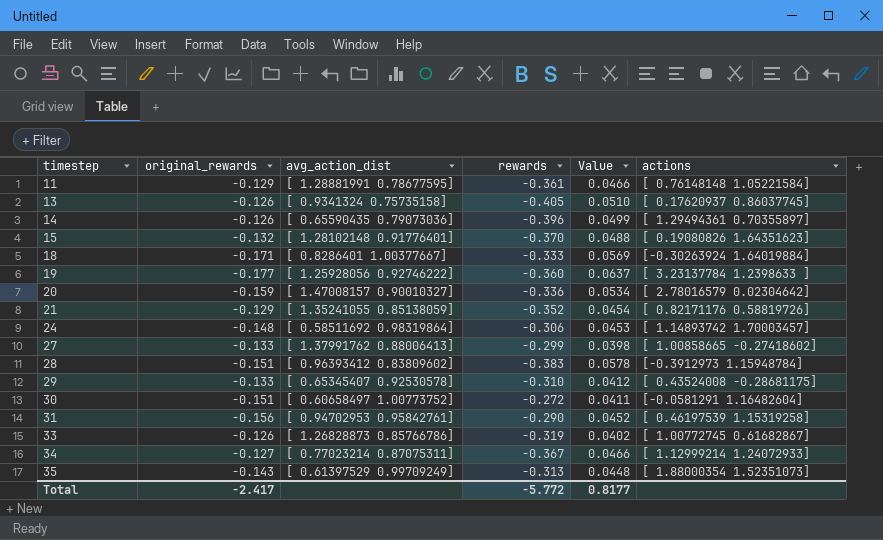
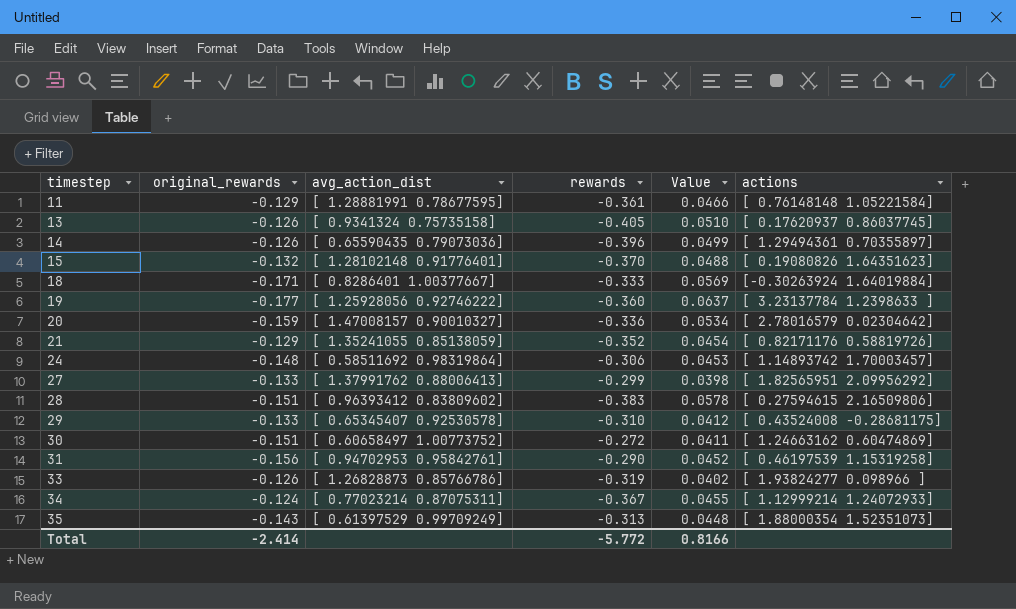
27 | actions: [ 1.00858665 -0.27418602] -> [ 1.82565951 2.09956292]
28 | actions: [-0.3912973 1.15948784] -> [ 0.27594615 2.16509806]
30 | actions: [-0.0581291 1.16482604] -> [ 1.24663162 0.60474869]
33 | actions: [ 1.00772745 0.61682867] -> [ 1.93824277 0.098966 ]
34 | original_rewards: -0.127 -> -0.124
34 | Value: 0.0466 -> 0.0455
Total | original_rewards: -2.417 -> -2.414
Total | Value: 0.8177 -> 0.8166

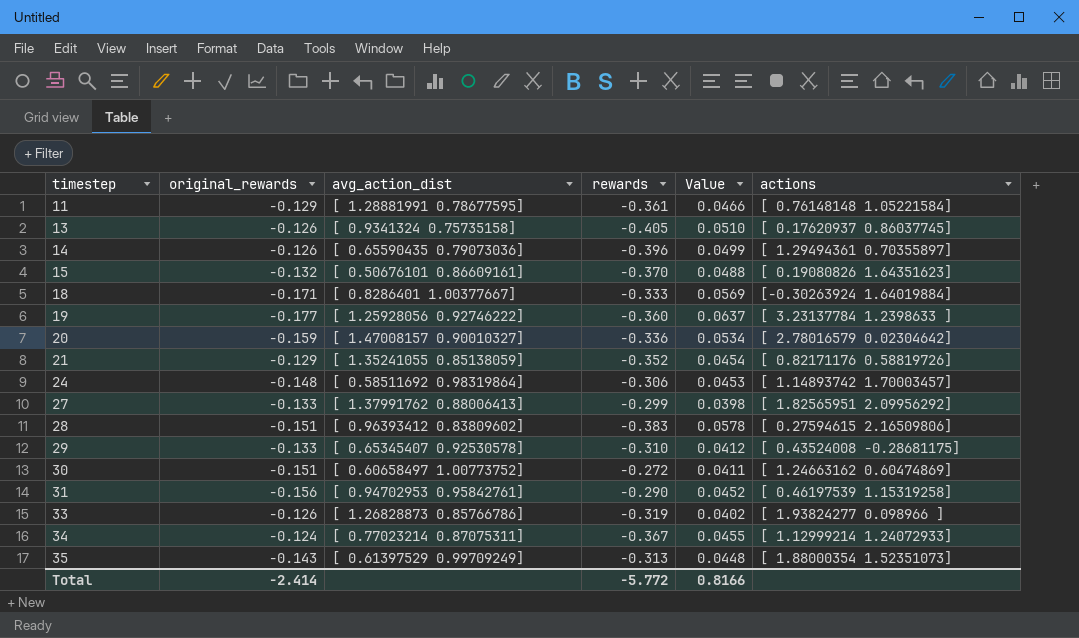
15 | avg_action_dist: [ 1.28102148 0.91776401] -> [ 0.50676101 0.86609161]

